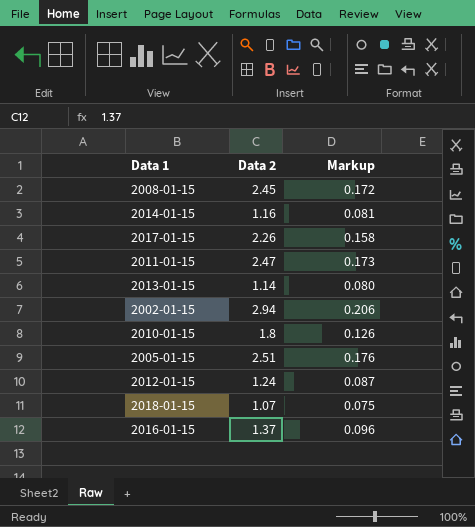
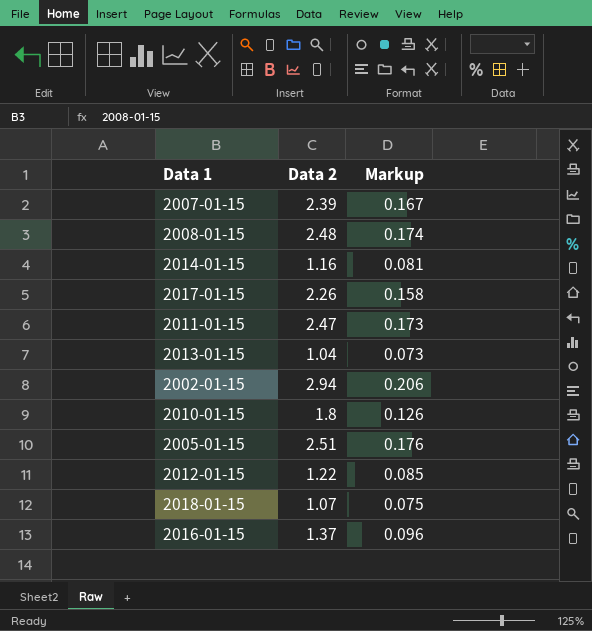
row 2007-01-15: none -> 2.39 | 0.167
2008-01-15 | Data 2: 2.45 -> 2.48
2008-01-15 | Markup: 0.172 -> 0.174
2013-01-15 | Data 2: 1.14 -> 1.04
2013-01-15 | Markup: 0.080 -> 0.073
2012-01-15 | Data 2: 1.24 -> 1.22
2012-01-15 | Markup: 0.087 -> 0.085

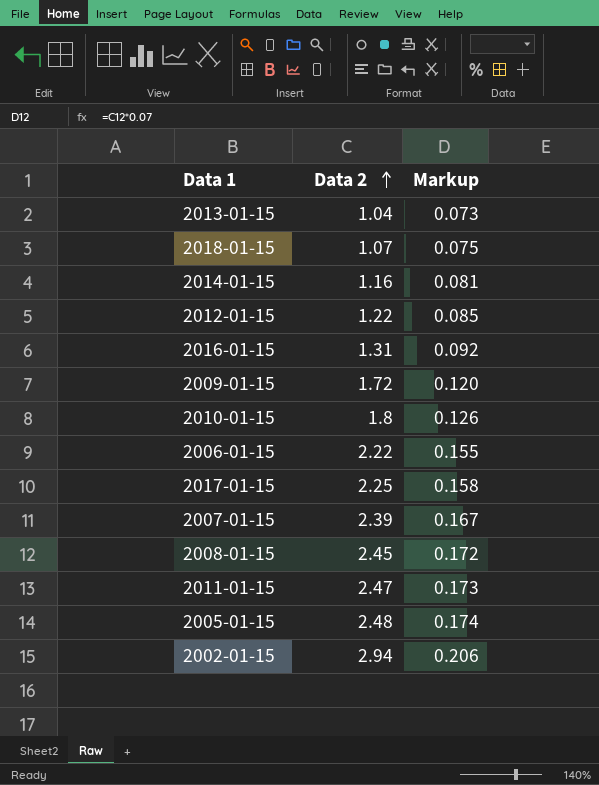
row order: none -> Data 2 ascending
2016-01-15 | Data 2: 1.37 -> 1.31
2016-01-15 | Markup: 0.096 -> 0.092
row 2009-01-15: none -> 1.72 | 0.120
row 2006-01-15: none -> 2.22 | 0.155
2017-01-15 | Data 2: 2.26 -> 2.25
2008-01-15 | Data 2: 2.48 -> 2.45
2008-01-15 | Markup: 0.174 -> 0.172
2005-01-15 | Data 2: 2.51 -> 2.48
2005-01-15 | Markup: 0.176 -> 0.174

